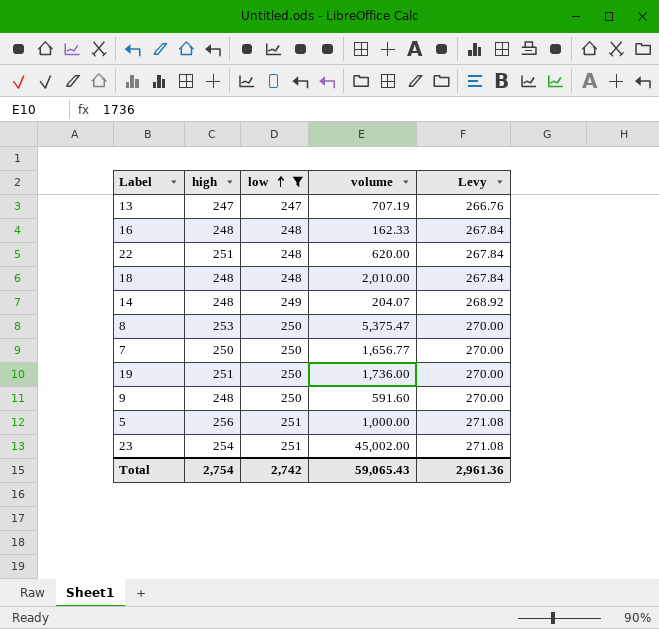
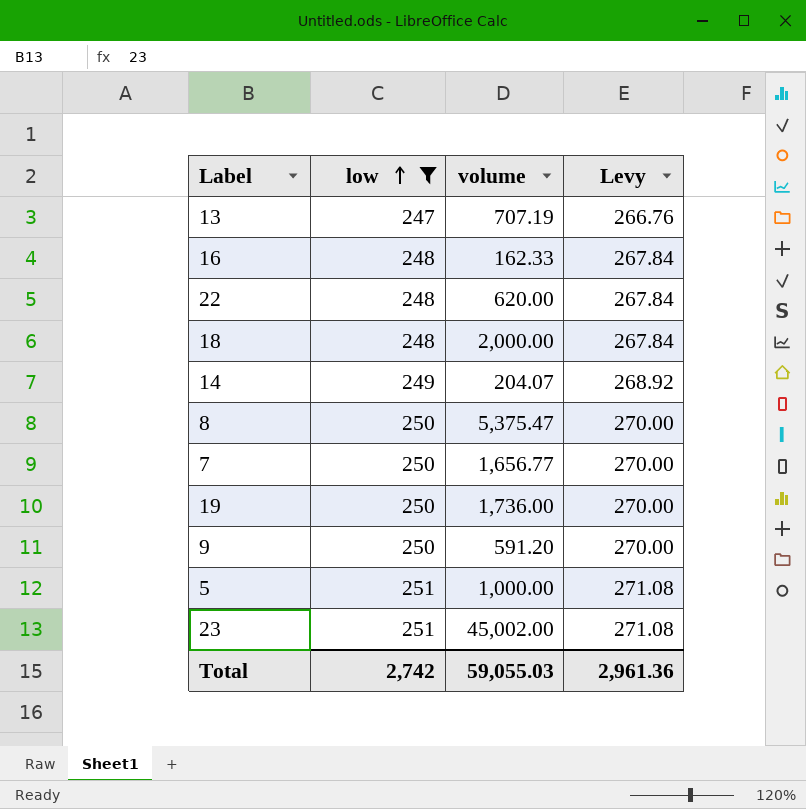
column high | position: 2 -> none
18 | volume: 2,010.00 -> 2,000.00
9 | volume: 591.60 -> 591.20
Total | volume: 59,065.43 -> 59,055.03

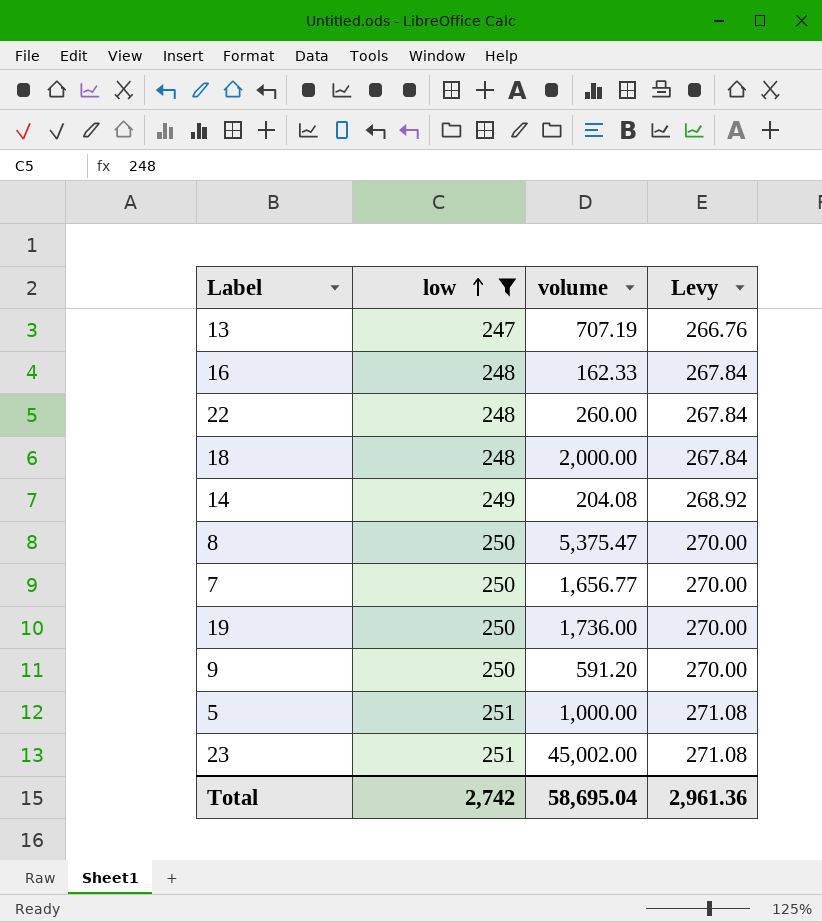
22 | volume: 620.00 -> 260.00
14 | volume: 204.07 -> 204.08
Total | volume: 59,055.03 -> 58,695.04

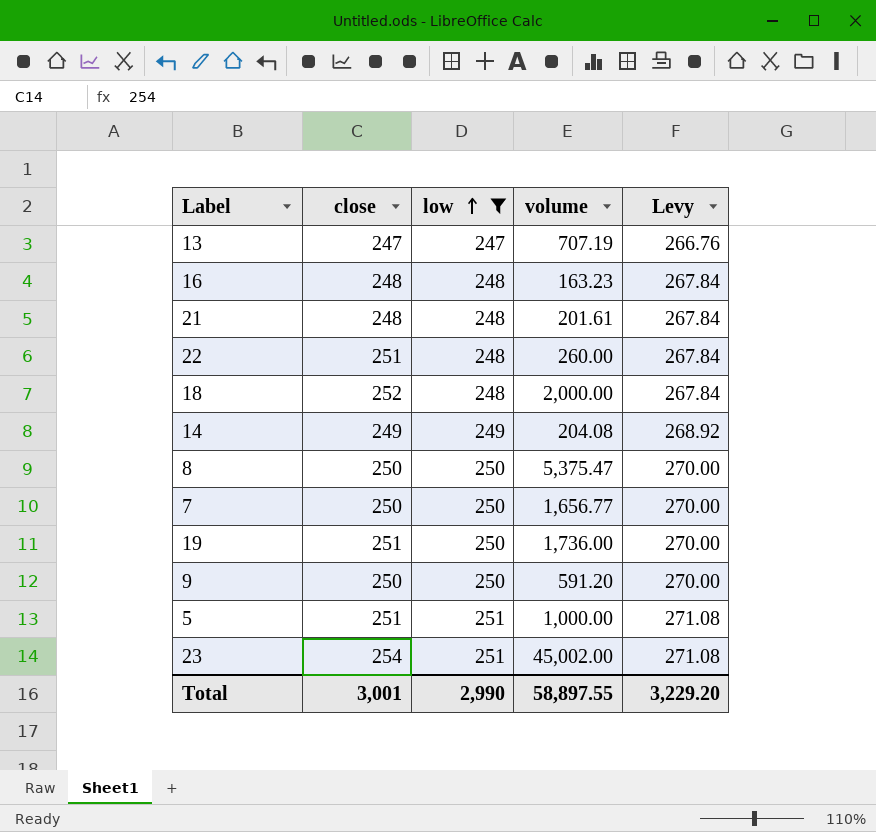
column close | position: none -> 2
16 | volume: 162.33 -> 163.23
row 21: none -> 248 | 248 | 201.61 | 267.84
Total | low: 2,742 -> 2,990
Total | volume: 58,695.04 -> 58,897.55
Total | Levy: 2,961.36 -> 3,229.20

